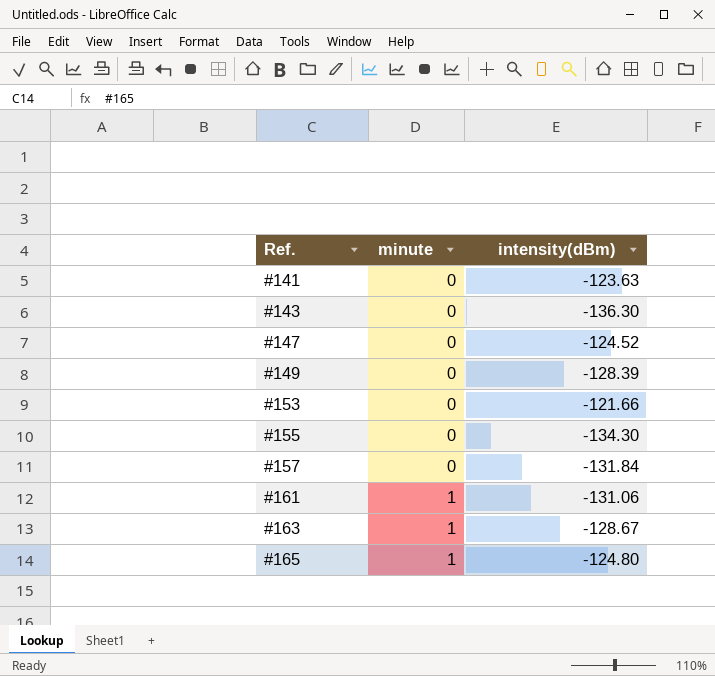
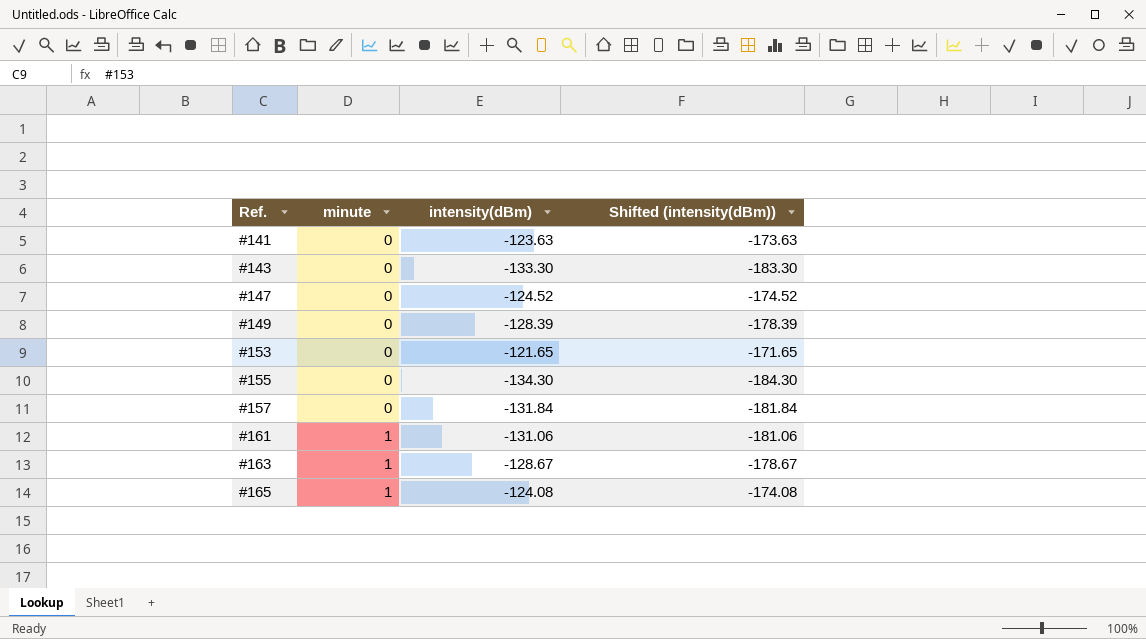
column Shifted (intensity(dBm)) | formula: none -> [intensity(dBm)] - 50
#143 | intensity(dBm): -136.30 -> -133.30
#153 | intensity(dBm): -121.66 -> -121.65
#165 | intensity(dBm): -124.80 -> -124.08

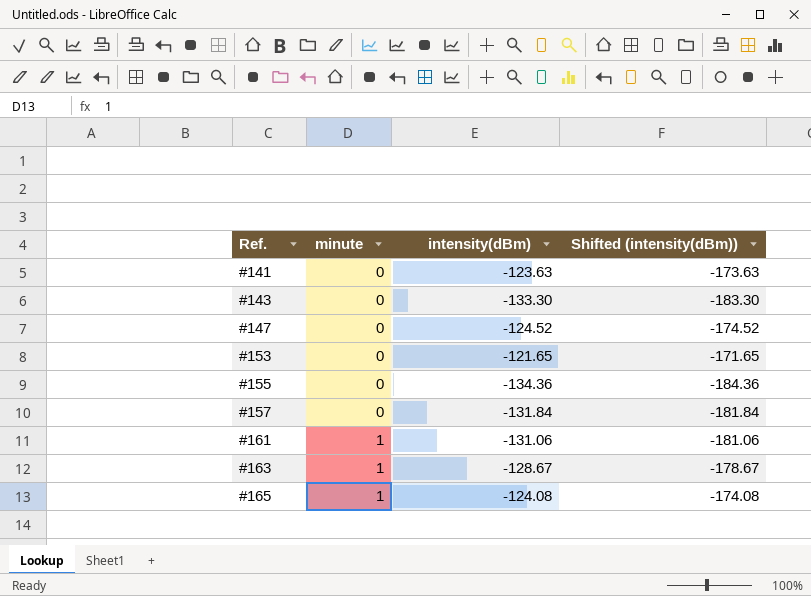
row #149: 0 | -128.39 | -178.39 -> none
#155 | intensity(dBm): -134.30 -> -134.36
#155 | Shifted (intensity(dBm)): -184.30 -> -184.36

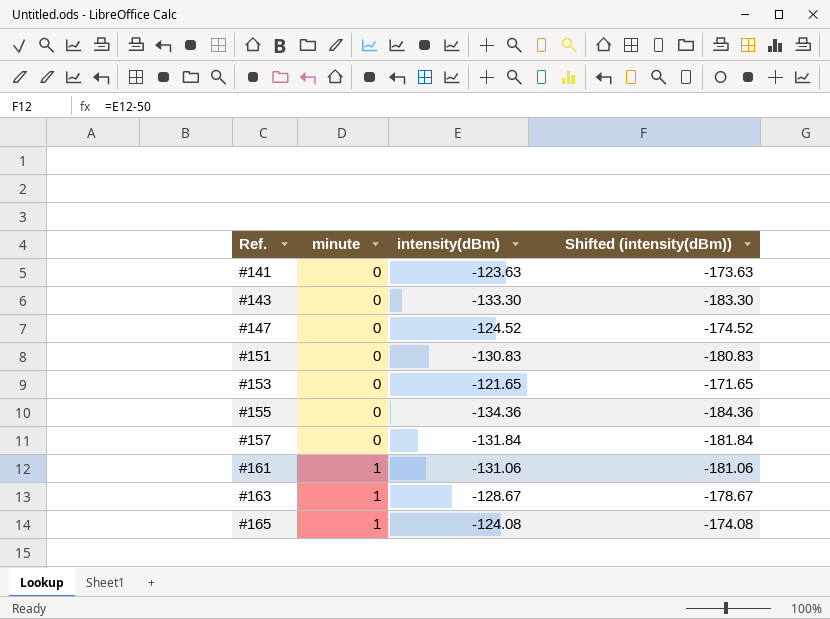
row #151: none -> 0 | -130.83 | -180.83

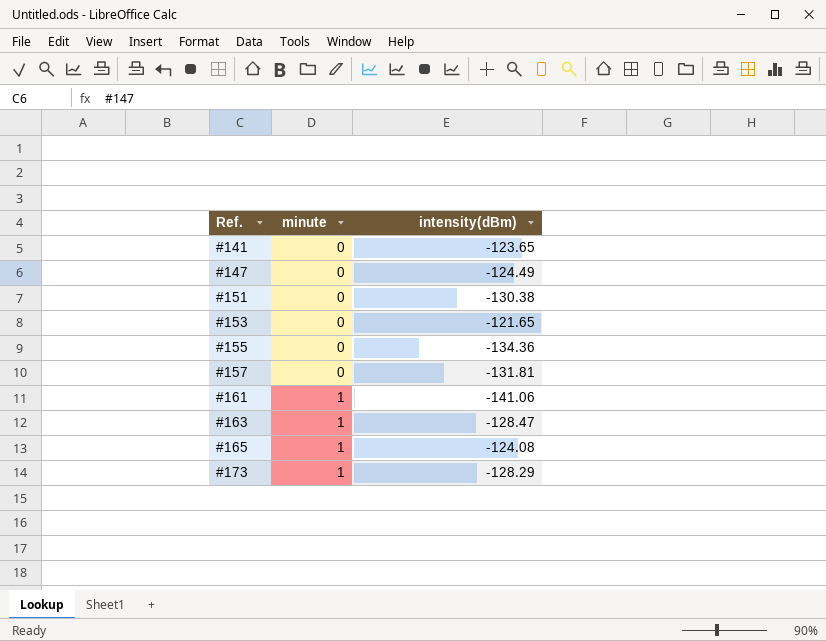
column Shifted (intensity(dBm)) | formula: [intensity(dBm)] - 50 -> none
row #143: 0 | -133.30 | -183.30 -> none
#141 | intensity(dBm): -123.63 -> -123.65
#147 | intensity(dBm): -124.52 -> -124.49
#151 | intensity(dBm): -130.83 -> -130.38
#157 | intensity(dBm): -131.84 -> -131.81
#161 | intensity(dBm): -131.06 -> -141.06
#163 | intensity(dBm): -128.67 -> -128.47
row #173: none -> 1 | -128.29

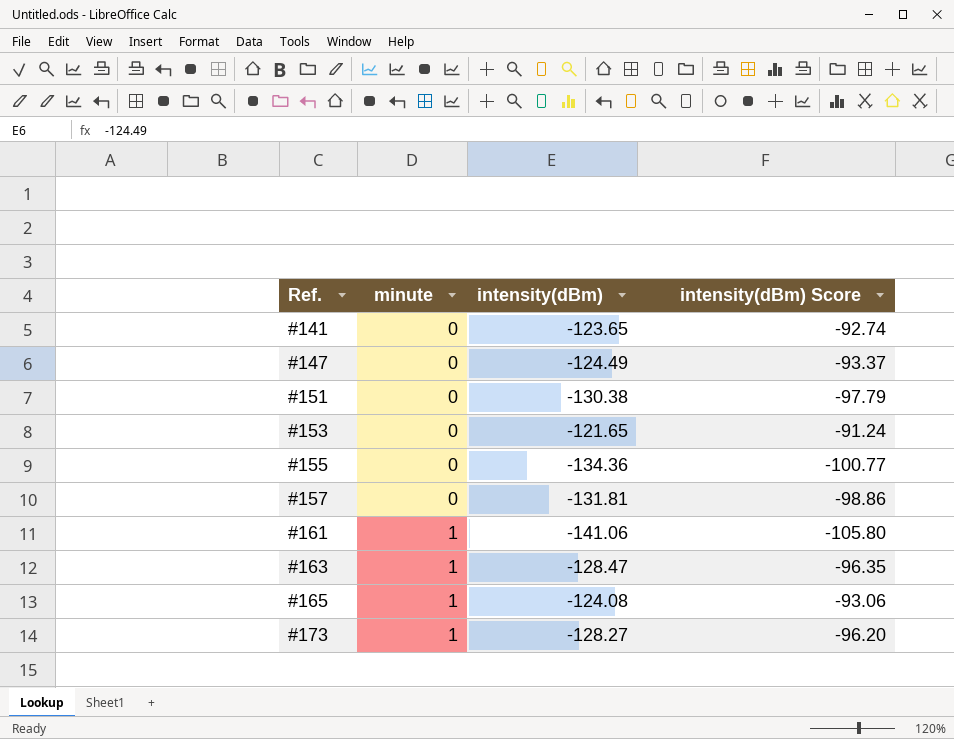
column intensity(dBm) Score | formula: none -> [intensity(dBm)] * 0.75
#173 | intensity(dBm): -128.29 -> -128.27

